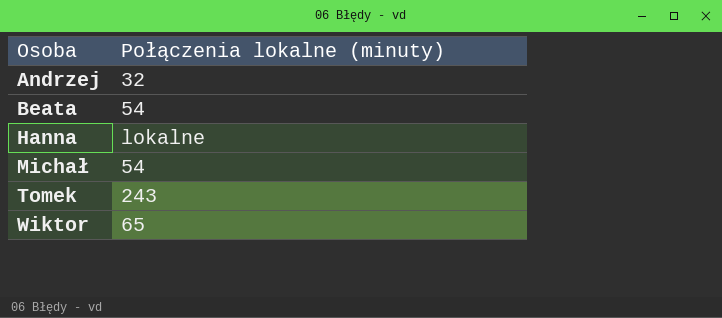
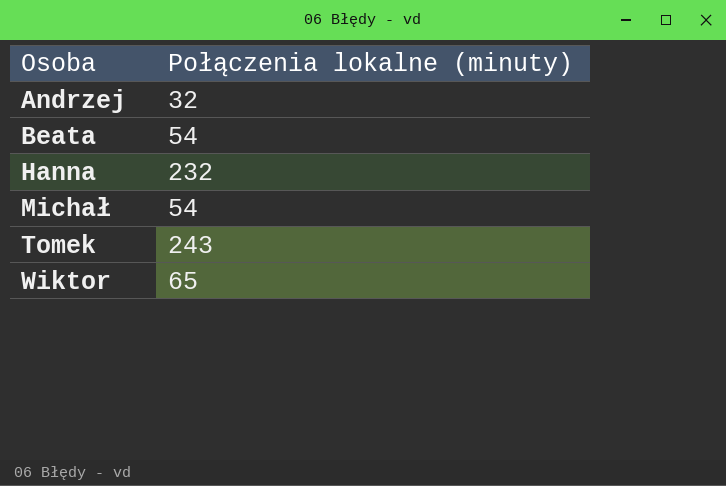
Hanna | Połączenia lokalne (minuty): lokalne -> 232

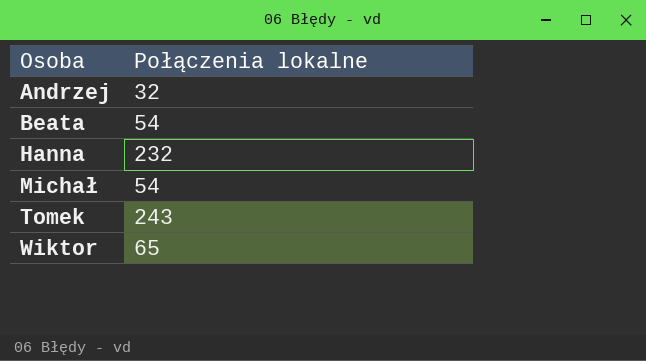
column name: Połączenia lokalne (minuty) -> Połączenia lokalne

